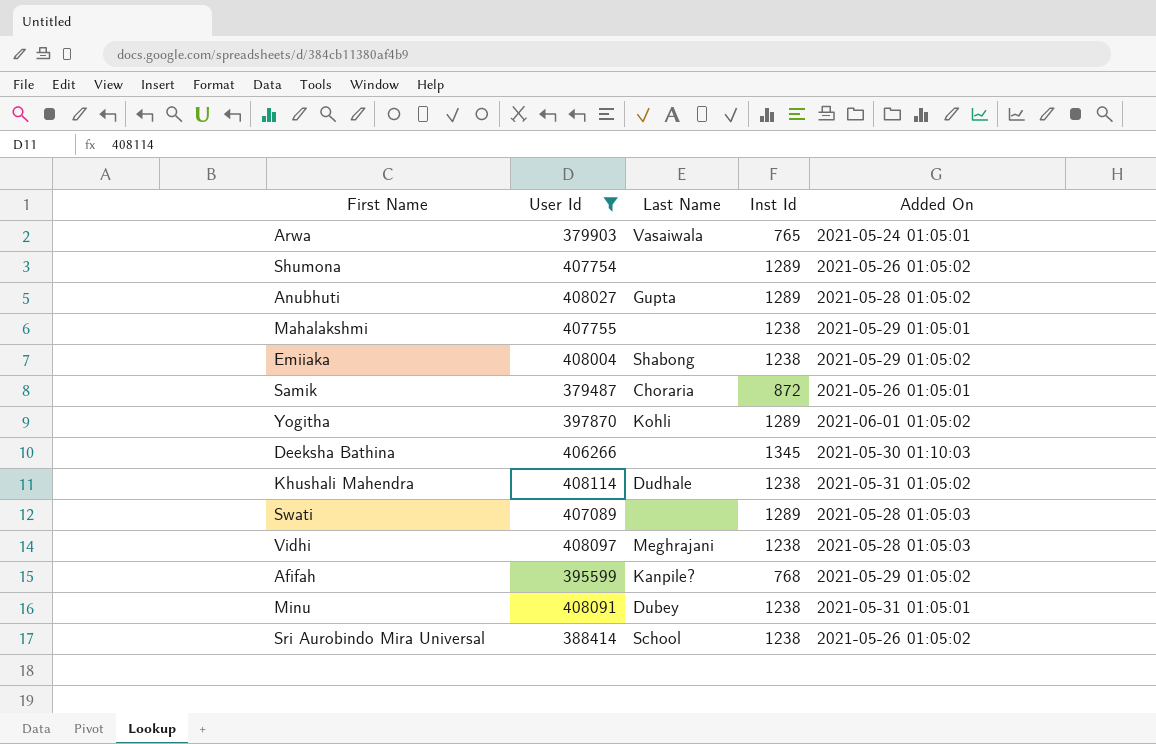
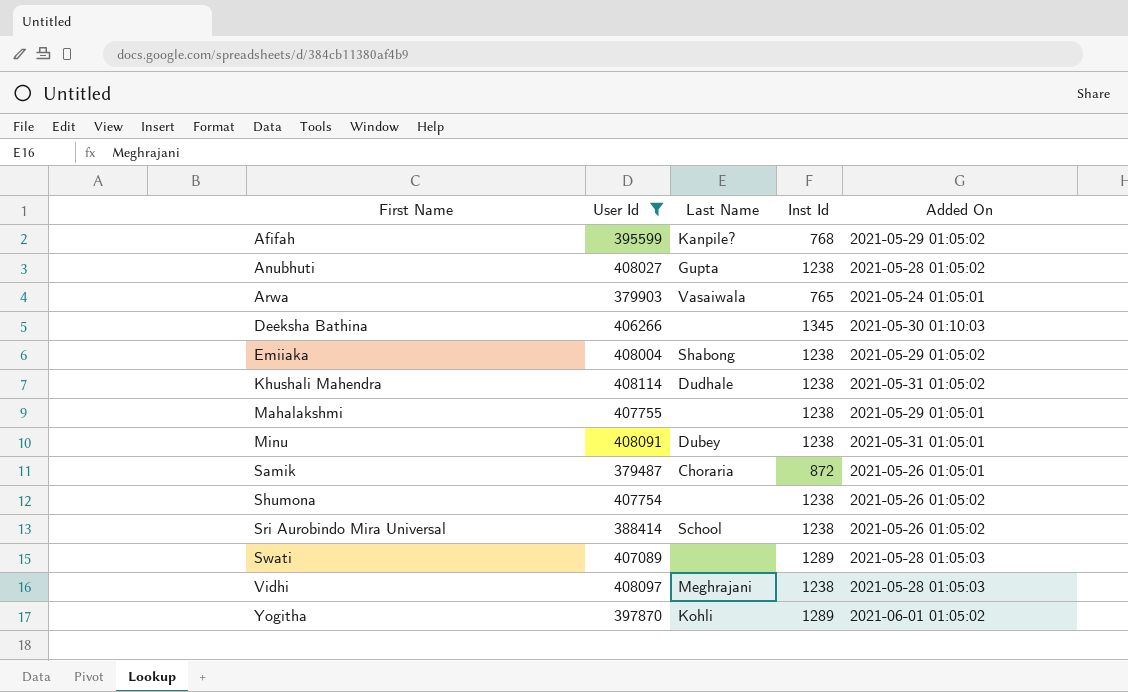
row order: none -> First Name ascending
Anubhuti | Inst Id: 1289 -> 1238
Shumona | Inst Id: 1289 -> 1238

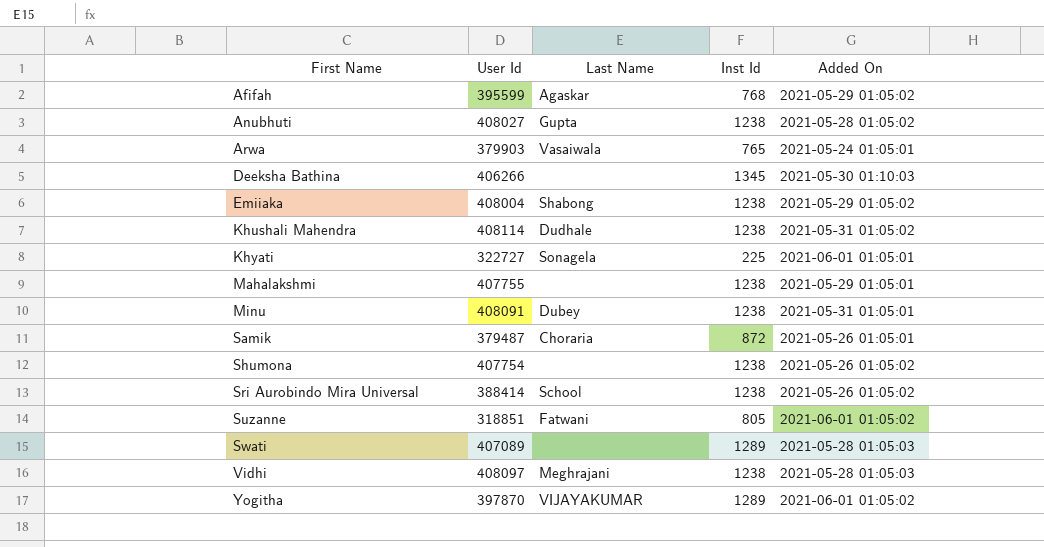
filter: User Id >= 379487 -> none
Afifah | Last Name: Kanpile? -> Agaskar
Yogitha | Last Name: Kohli -> VIJAYAKUMAR

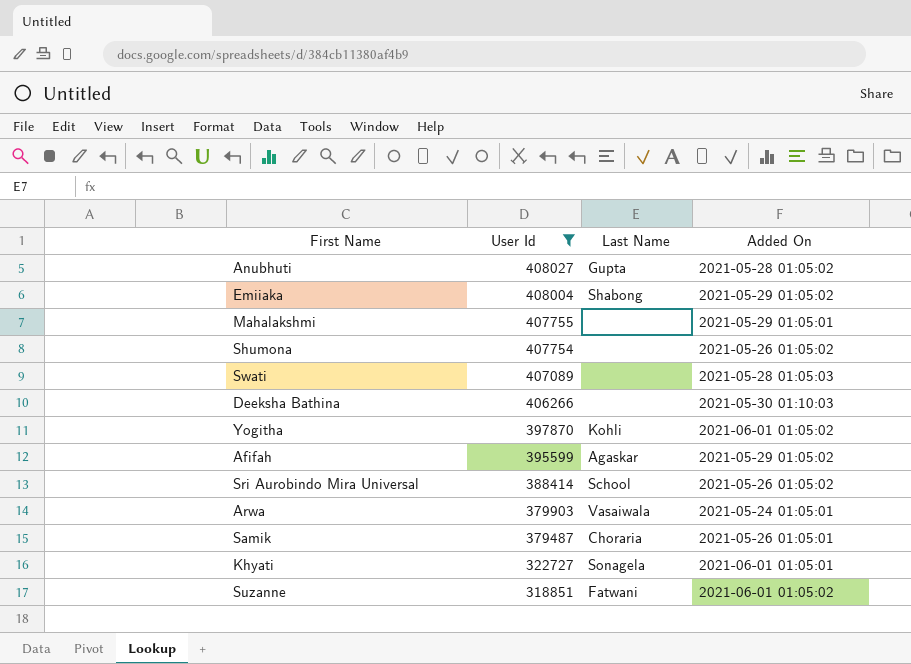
filter: none -> User Id <= 408027
row order: First Name ascending -> User Id descending
column Inst Id | position: 4 -> none
Yogitha | Last Name: VIJAYAKUMAR -> Kohli

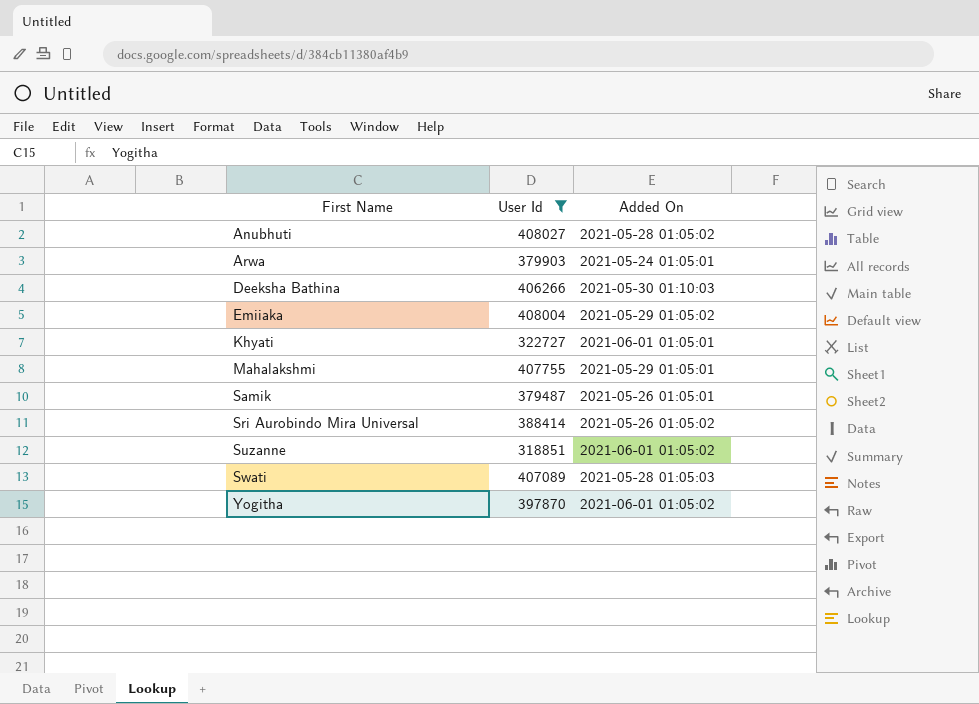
row order: User Id descending -> First Name ascending
column Last Name | position: 3 -> none
row Shumona: 407754 | none | 2021-05-26 01:05:02 -> none
row Afifah: 395599 | Agaskar | 2021-05-29 01:05:02 -> none

